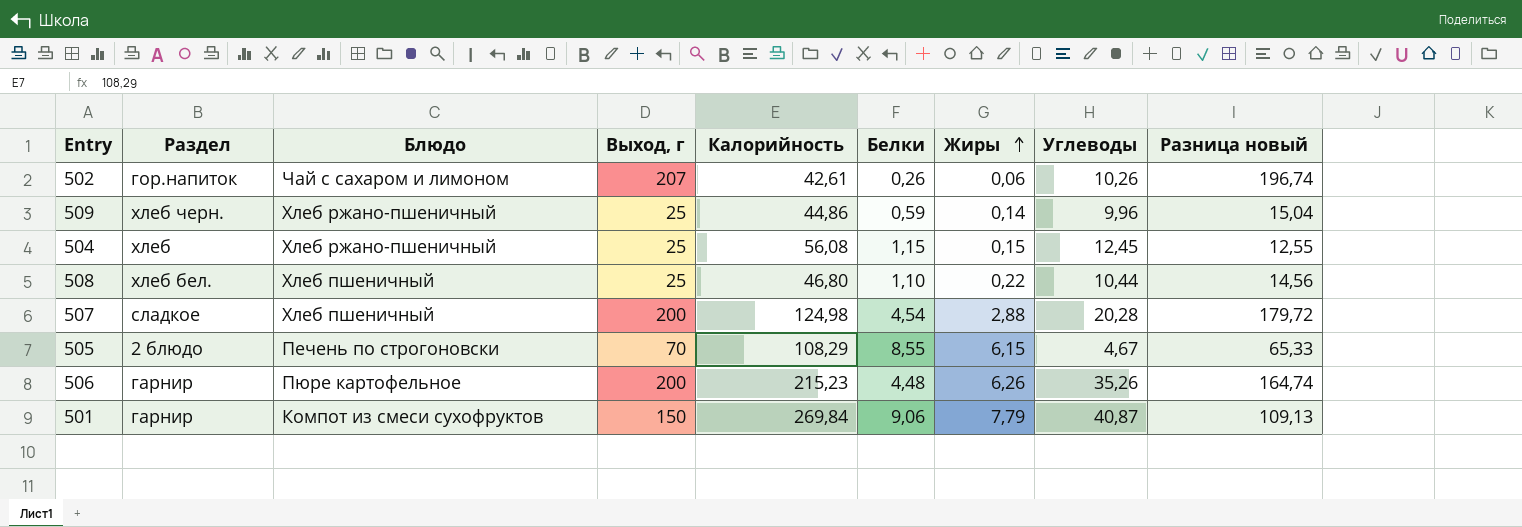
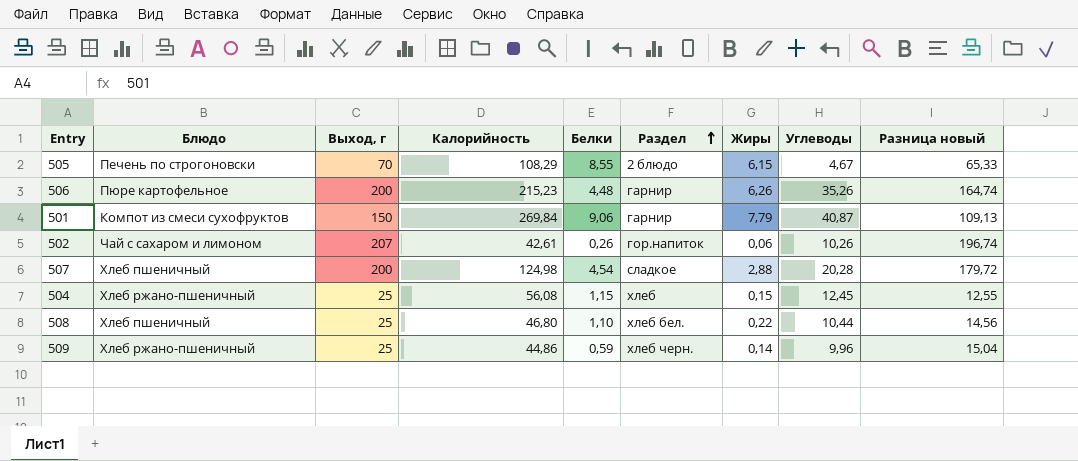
row order: Жиры ascending -> Раздел ascending
column Раздел | position: 2 -> 6

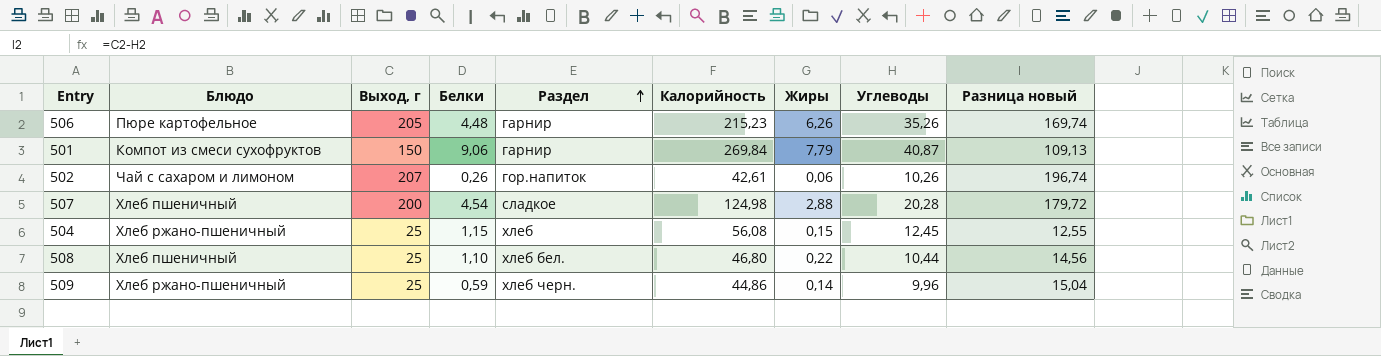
column Калорийность | position: 4 -> 6
row 505: Печень по строгоновски | 70 | 108,29 | 8,55 | 2 блюдо | 6,15 | 4,67 | 65,33 -> none
506 | Выход, г: 200 -> 205
506 | Разница новый: 164,74 -> 169,74

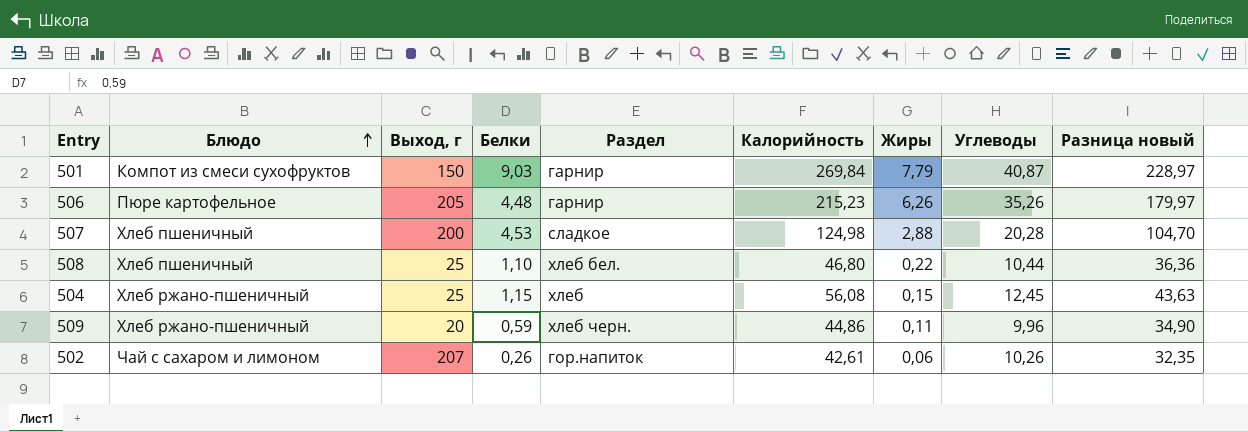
row order: Раздел ascending -> Блюдо ascending
column Разница новый | formula: [Выход, г] - [Углеводы] -> [Калорийность] - [Углеводы]
501 | Белки: 9,06 -> 9,03
507 | Белки: 4,54 -> 4,53
509 | Выход, г: 25 -> 20
509 | Жиры: 0,14 -> 0,11

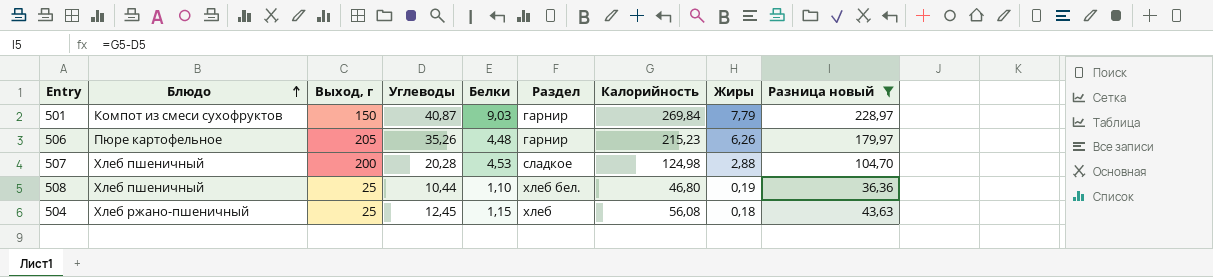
filter: none -> Разница новый >= 36,36
column Углеводы | position: 8 -> 4
508 | Жиры: 0,22 -> 0,19
504 | Жиры: 0,15 -> 0,18

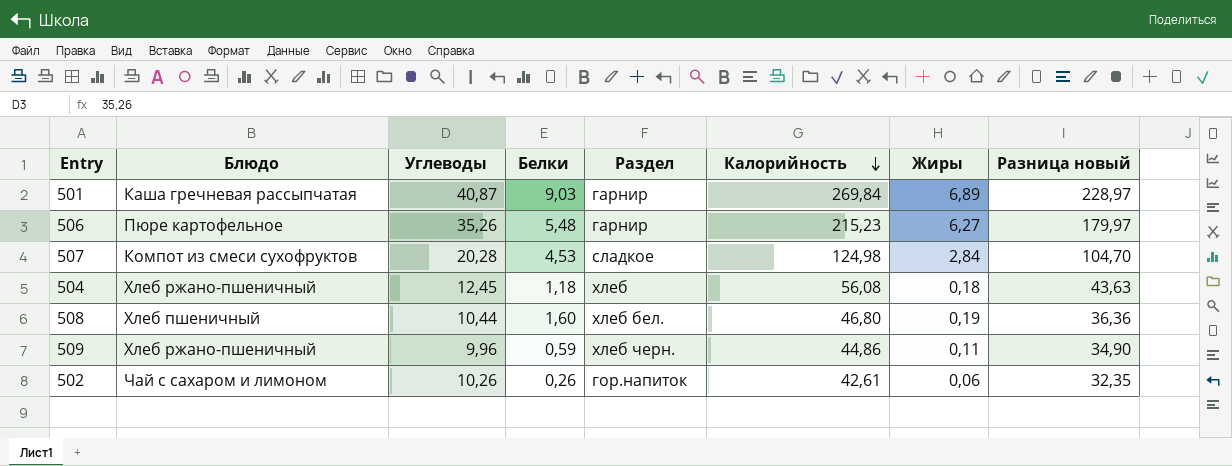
filter: Разница новый >= 36,36 -> none
row order: Блюдо ascending -> Калорийность descending
column Выход, г | position: 3 -> none
501 | Блюдо: Компот из смеси сухофруктов -> Каша гречневая рассыпчатая
501 | Жиры: 7,79 -> 6,89
506 | Белки: 4,48 -> 5,48
506 | Жиры: 6,26 -> 6,27
507 | Блюдо: Хлеб пшеничный -> Компот из смеси сухофруктов
507 | Жиры: 2,88 -> 2,84
504 | Белки: 1,15 -> 1,18
508 | Белки: 1,10 -> 1,60

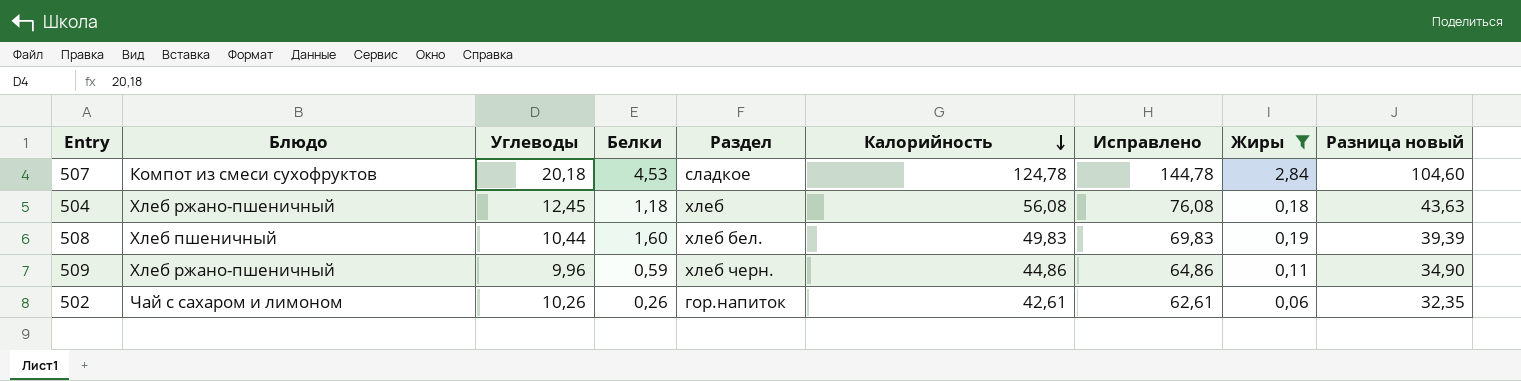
filter: none -> Жиры <= 2,84
column Исправлено | formula: none -> [Калорийность] + 20
507 | Углеводы: 20,28 -> 20,18
507 | Калорийность: 124,98 -> 124,78
507 | Разница новый: 104,70 -> 104,60
508 | Калорийность: 46,80 -> 49,83
508 | Разница новый: 36,36 -> 39,39

